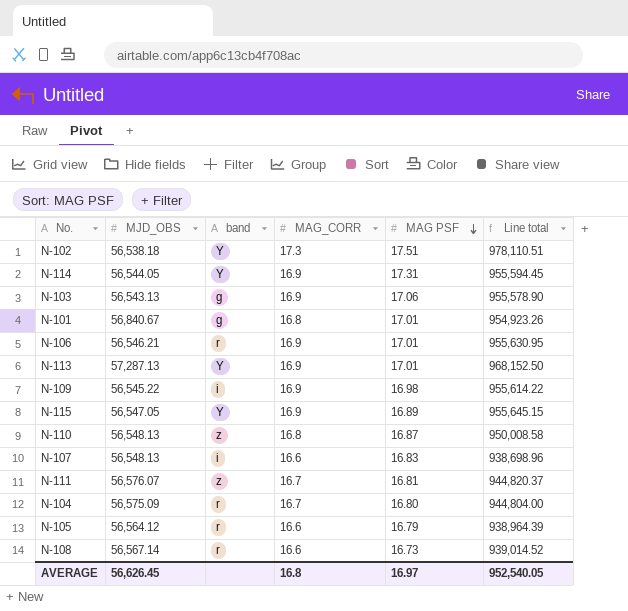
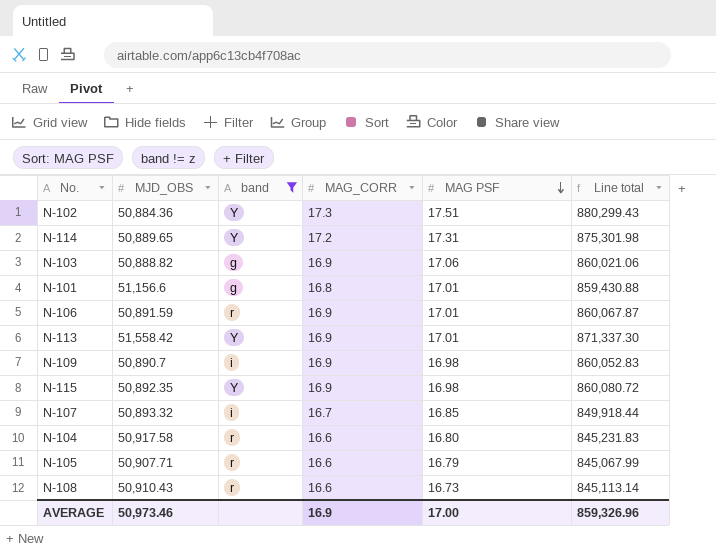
filter: none -> band != z
N-102 | MJD_OBS: 56,538.18 -> 50,884.36
N-102 | Line total: 978,110.51 -> 880,299.43
N-114 | MJD_OBS: 56,544.05 -> 50,889.65
N-114 | MAG_CORR: 16.9 -> 17.2
N-114 | Line total: 955,594.45 -> 875,301.98
N-103 | MJD_OBS: 56,543.13 -> 50,888.82
N-103 | Line total: 955,578.90 -> 860,021.06
N-101 | MJD_OBS: 56,840.67 -> 51,156.6
N-101 | Line total: 954,923.26 -> 859,430.88
N-106 | MJD_OBS: 56,546.21 -> 50,891.59
N-106 | Line total: 955,630.95 -> 860,067.87
N-113 | MJD_OBS: 57,287.13 -> 51,558.42
N-113 | Line total: 968,152.50 -> 871,337.30
N-109 | MJD_OBS: 56,545.22 -> 50,890.7
N-109 | Line total: 955,614.22 -> 860,052.83
N-115 | MJD_OBS: 56,547.05 -> 50,892.35
N-115 | MAG PSF: 16.89 -> 16.98
N-115 | Line total: 955,645.15 -> 860,080.72
N-107 | MJD_OBS: 56,548.13 -> 50,893.32
N-107 | MAG_CORR: 16.6 -> 16.7
N-107 | MAG PSF: 16.83 -> 16.85
N-107 | Line total: 938,698.96 -> 849,918.44
N-104 | MJD_OBS: 56,575.09 -> 50,917.58
N-104 | MAG_CORR: 16.7 -> 16.6
N-104 | Line total: 944,804.00 -> 845,231.83
N-105 | MJD_OBS: 56,564.12 -> 50,907.71
N-105 | Line total: 938,964.39 -> 845,067.99
N-108 | MJD_OBS: 56,567.14 -> 50,910.43
N-108 | Line total: 939,014.52 -> 845,113.14
AVERAGE | MJD_OBS: 56,626.45 -> 50,973.46
AVERAGE | MAG_CORR: 16.8 -> 16.9
AVERAGE | MAG PSF: 16.97 -> 17.00
AVERAGE | Line total: 952,540.05 -> 859,326.96

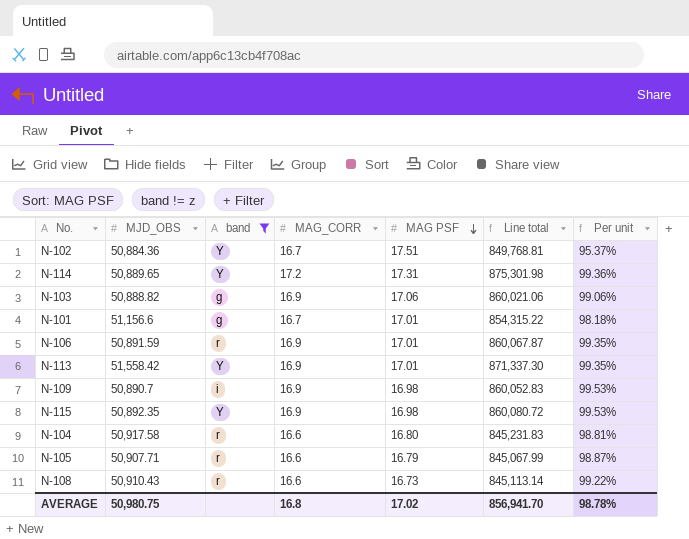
column Per unit | formula: none -> [MAG_CORR] / [MAG PSF]
row N-107: 50,893.32 | i | 16.7 | 16.85 | 849,918.44 -> none
N-102 | MAG_CORR: 17.3 -> 16.7
N-102 | Line total: 880,299.43 -> 849,768.81
N-101 | MAG_CORR: 16.8 -> 16.7
N-101 | Line total: 859,430.88 -> 854,315.22
AVERAGE | MJD_OBS: 50,973.46 -> 50,980.75
AVERAGE | MAG_CORR: 16.9 -> 16.8
AVERAGE | MAG PSF: 17.00 -> 17.02
AVERAGE | Line total: 859,326.96 -> 856,941.70

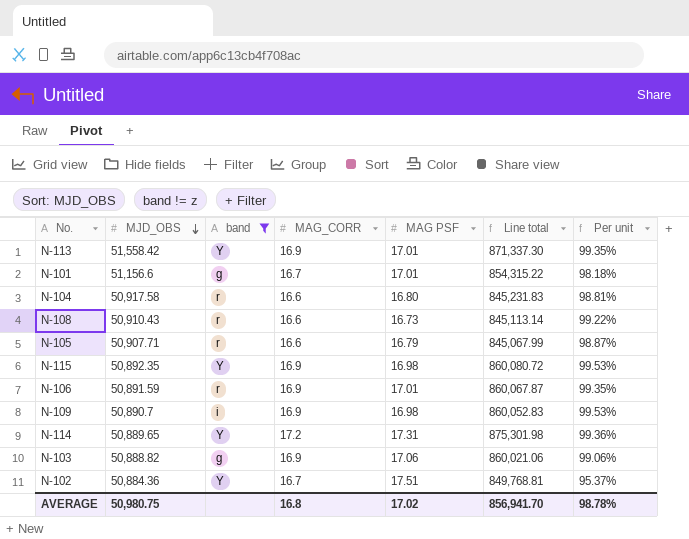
row order: MAG PSF descending -> MJD_OBS descending

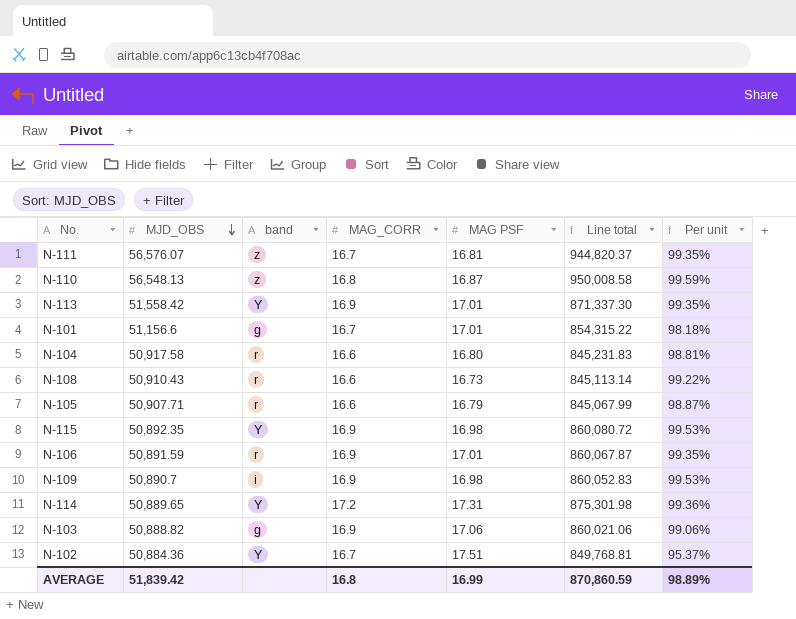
filter: band != z -> none
AVERAGE | MJD_OBS: 50,980.75 -> 51,839.42
AVERAGE | MAG PSF: 17.02 -> 16.99
AVERAGE | Line total: 856,941.70 -> 870,860.59
AVERAGE | Per unit: 98.78% -> 98.89%

